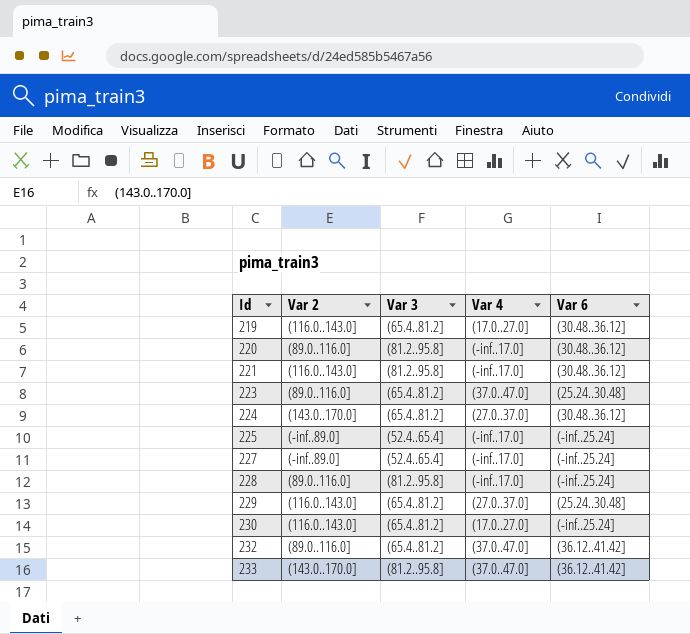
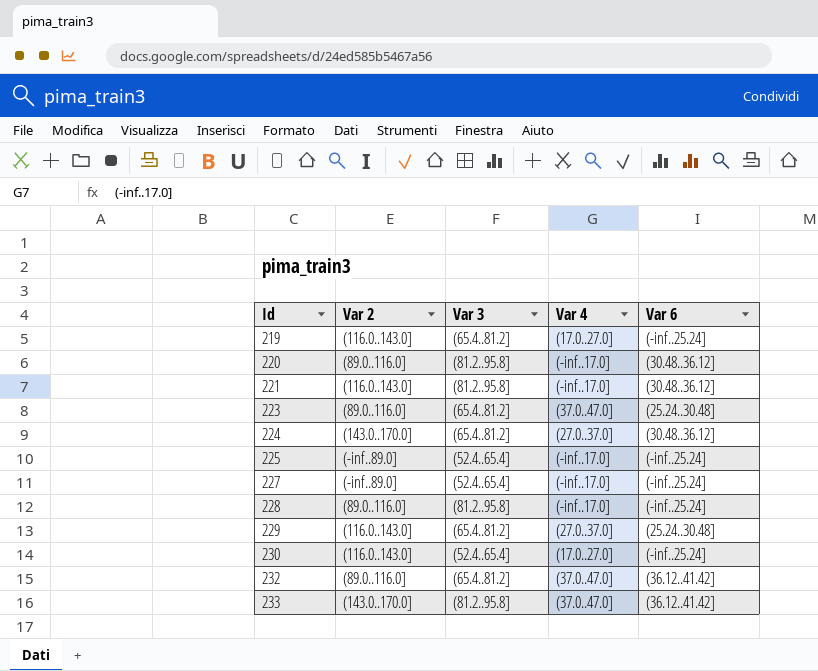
219 | Var 6: (30.48..36.12] -> (-inf..25.24]
230 | Var 3: (65.4..81.2] -> (52.4..65.4]

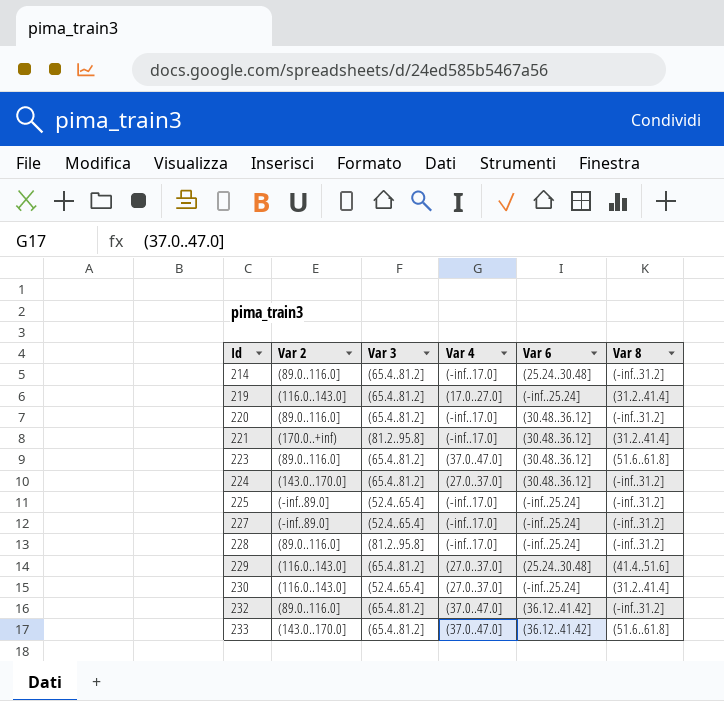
column Var 8 | position: none -> 6
row 214: none -> (89.0..116.0] | (65.4..81.2] | (-inf..17.0] | (25.24..30.48] | (-inf..31.2]
220 | Var 3: (81.2..95.8] -> (65.4..81.2]
221 | Var 2: (116.0..143.0] -> (170.0..+inf)
223 | Var 6: (25.24..30.48] -> (30.48..36.12]
230 | Var 4: (17.0..27.0] -> (27.0..37.0]
233 | Var 3: (81.2..95.8] -> (65.4..81.2]

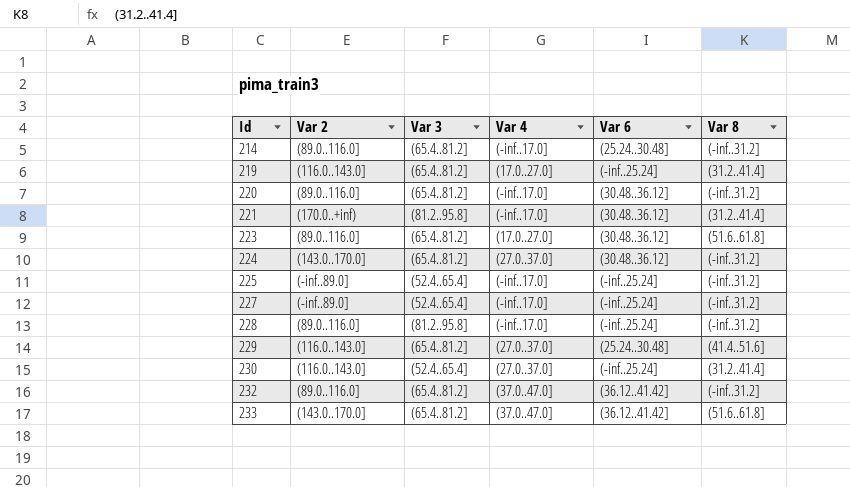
223 | Var 4: (37.0..47.0] -> (17.0..27.0]

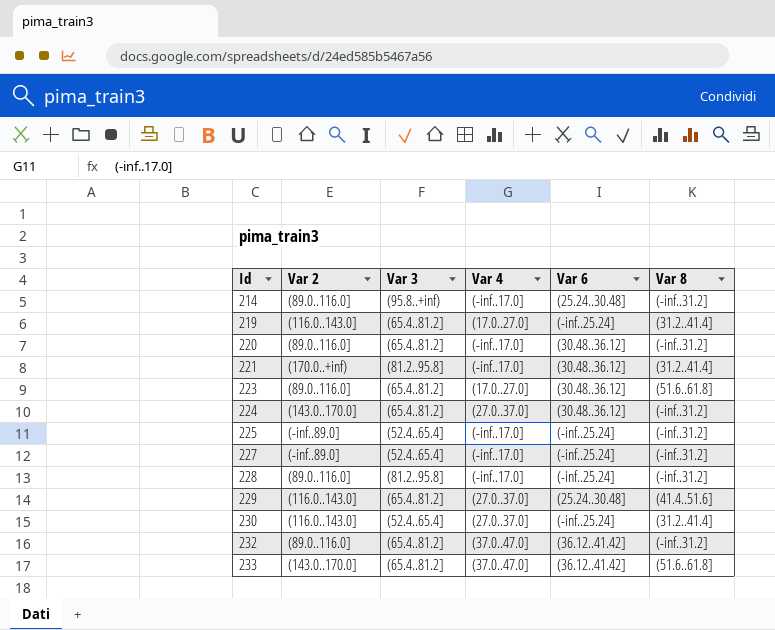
214 | Var 3: (65.4..81.2] -> (95.8..+inf)

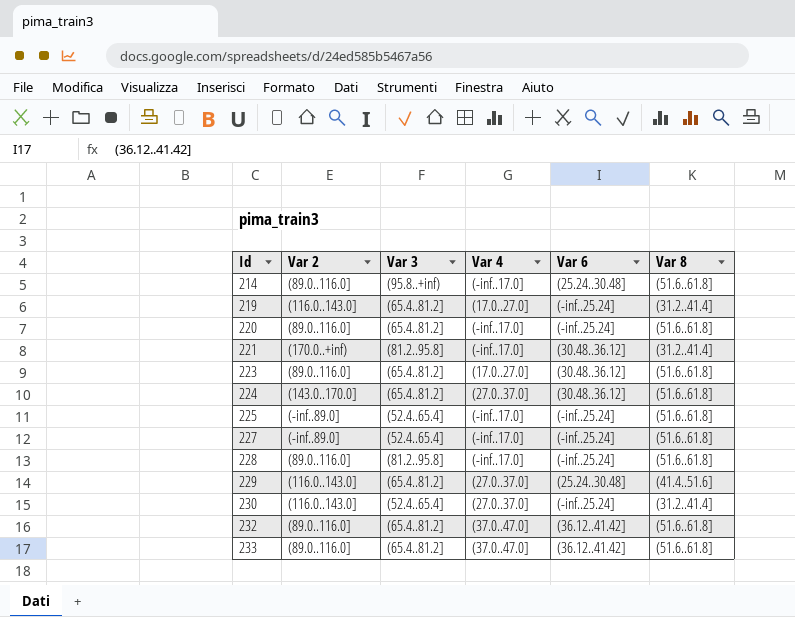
214 | Var 8: (-inf..31.2] -> (51.6..61.8]
220 | Var 6: (30.48..36.12] -> (-inf..25.24]
220 | Var 8: (-inf..31.2] -> (51.6..61.8]
224 | Var 8: (-inf..31.2] -> (51.6..61.8]
225 | Var 8: (-inf..31.2] -> (51.6..61.8]
227 | Var 8: (-inf..31.2] -> (51.6..61.8]
228 | Var 8: (-inf..31.2] -> (51.6..61.8]
232 | Var 8: (-inf..31.2] -> (51.6..61.8]
233 | Var 2: (143.0..170.0] -> (89.0..116.0]

